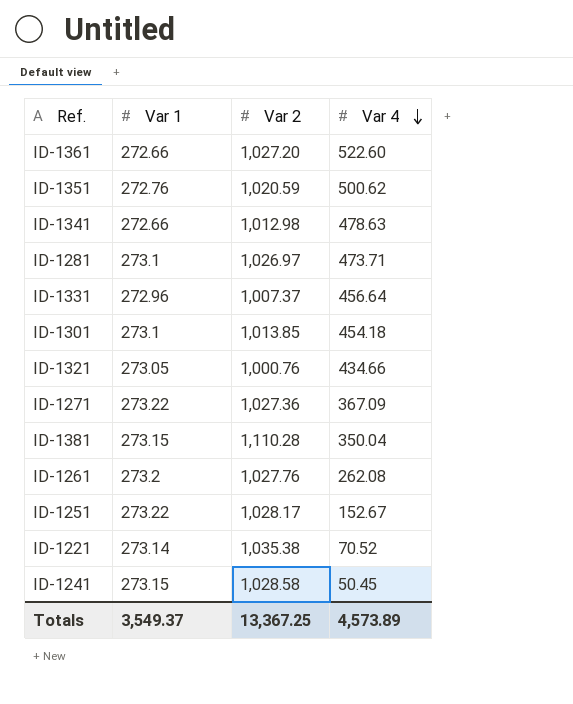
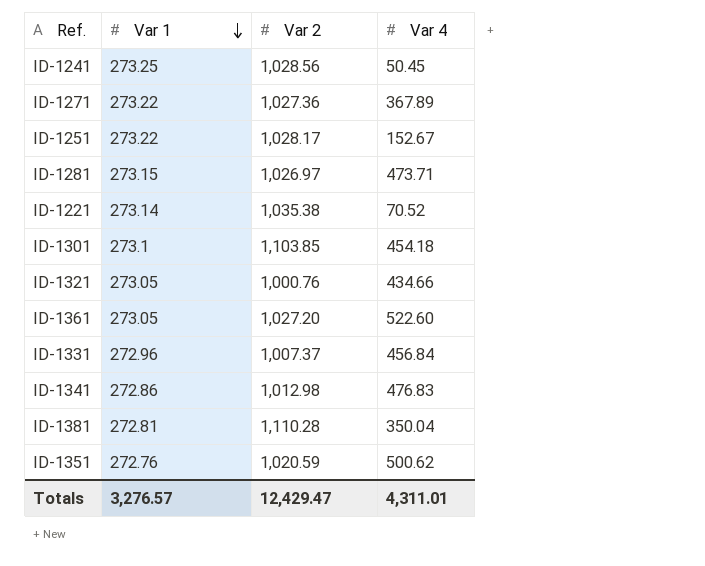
row order: Var 4 descending -> Var 1 descending
row ID-1261: 273.2 | 1,027.76 | 262.08 -> none
ID-1241 | Var 1: 273.15 -> 273.25
ID-1241 | Var 2: 1,028.58 -> 1,028.56
ID-1271 | Var 4: 367.09 -> 367.89
ID-1281 | Var 1: 273.1 -> 273.15
ID-1301 | Var 2: 1,013.85 -> 1,103.85
ID-1361 | Var 1: 272.66 -> 273.05
ID-1331 | Var 4: 456.64 -> 456.84
ID-1341 | Var 1: 272.66 -> 272.86
ID-1341 | Var 4: 478.63 -> 476.83
ID-1381 | Var 1: 273.15 -> 272.81
Totals | Var 1: 3,549.37 -> 3,276.57
Totals | Var 2: 13,367.25 -> 12,429.47
Totals | Var 4: 4,573.89 -> 4,311.01

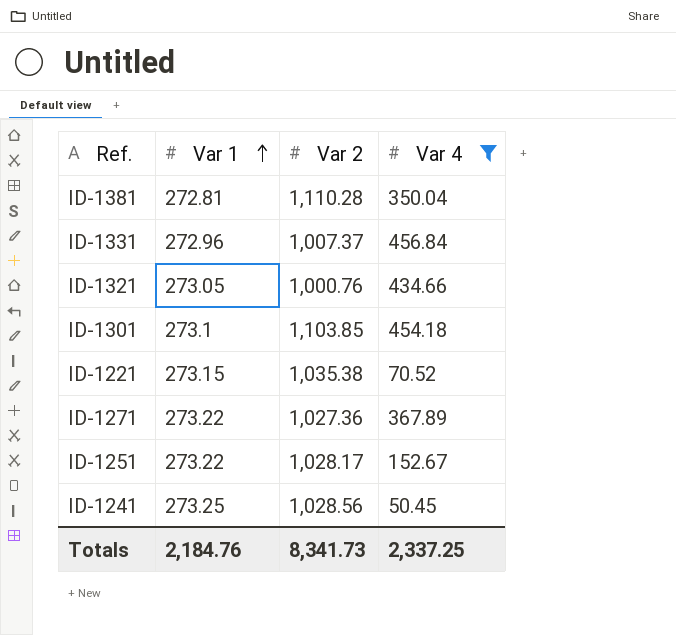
filter: none -> Var 4 <= 456.84
row order: Var 1 descending -> Var 1 ascending
ID-1221 | Var 1: 273.14 -> 273.15
Totals | Var 1: 3,276.57 -> 2,184.76
Totals | Var 2: 12,429.47 -> 8,341.73
Totals | Var 4: 4,311.01 -> 2,337.25

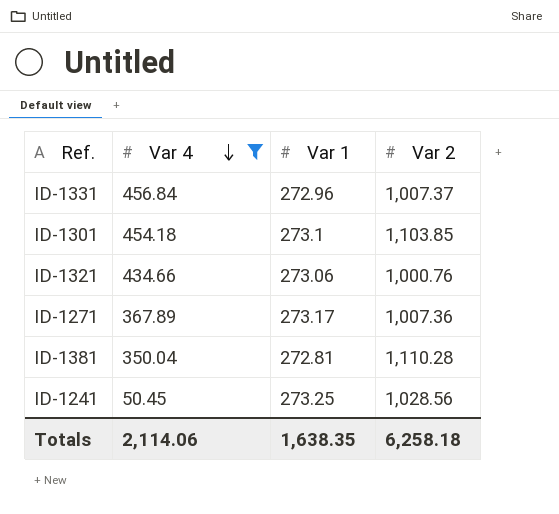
row order: Var 1 ascending -> Var 4 descending
column Var 4 | position: 4 -> 2
row ID-1221: 273.15 | 1,035.38 | 70.52 -> none
row ID-1251: 273.22 | 1,028.17 | 152.67 -> none
ID-1321 | Var 1: 273.05 -> 273.06
ID-1271 | Var 1: 273.22 -> 273.17
ID-1271 | Var 2: 1,027.36 -> 1,007.36
Totals | Var 4: 2,337.25 -> 2,114.06
Totals | Var 1: 2,184.76 -> 1,638.35
Totals | Var 2: 8,341.73 -> 6,258.18

